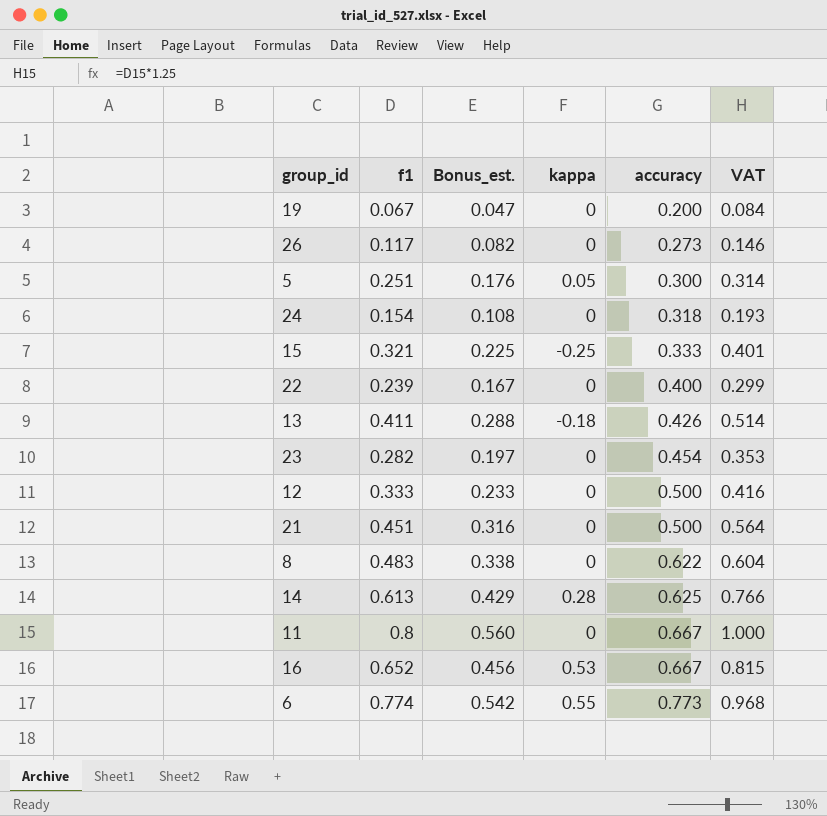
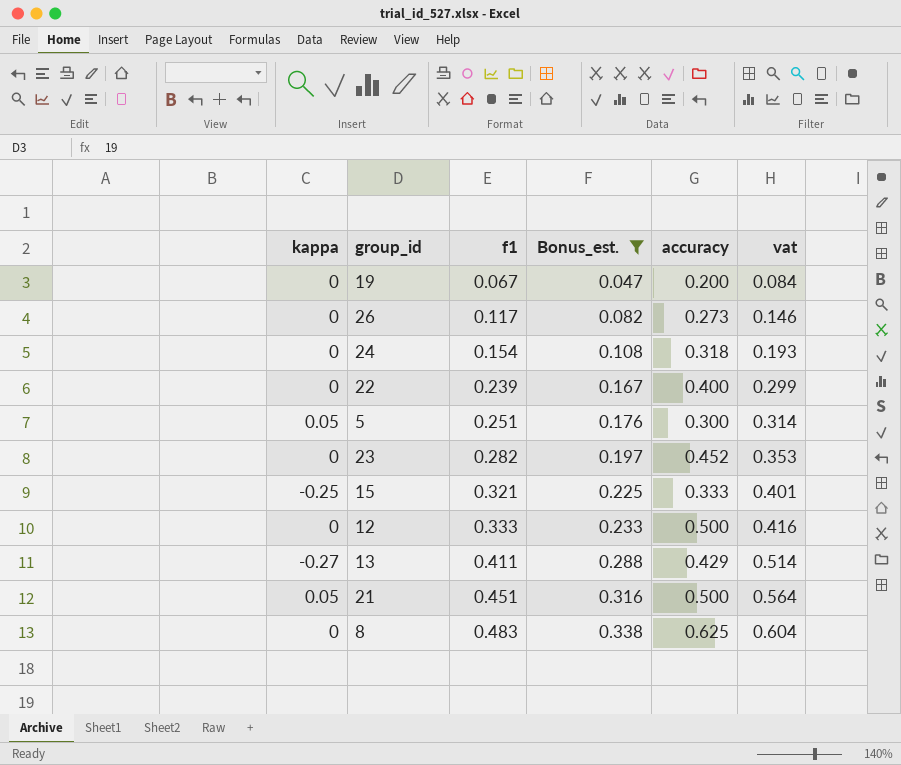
filter: none -> Bonus_est. <= 0.338
row order: accuracy ascending -> f1 ascending
column kappa | position: 4 -> 1
column name: VAT -> vat
23 | accuracy: 0.454 -> 0.452
13 | kappa: -0.18 -> -0.27
13 | accuracy: 0.426 -> 0.429
21 | kappa: 0 -> 0.05
8 | accuracy: 0.622 -> 0.625

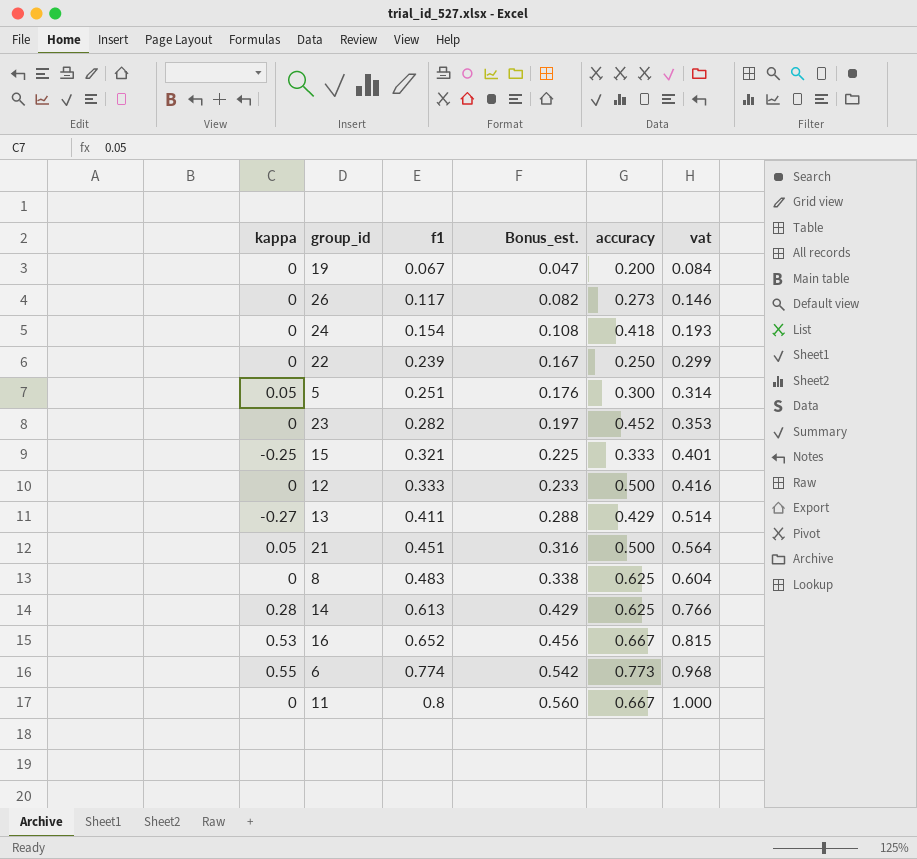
filter: Bonus_est. <= 0.338 -> none
24 | accuracy: 0.318 -> 0.418
22 | accuracy: 0.400 -> 0.250

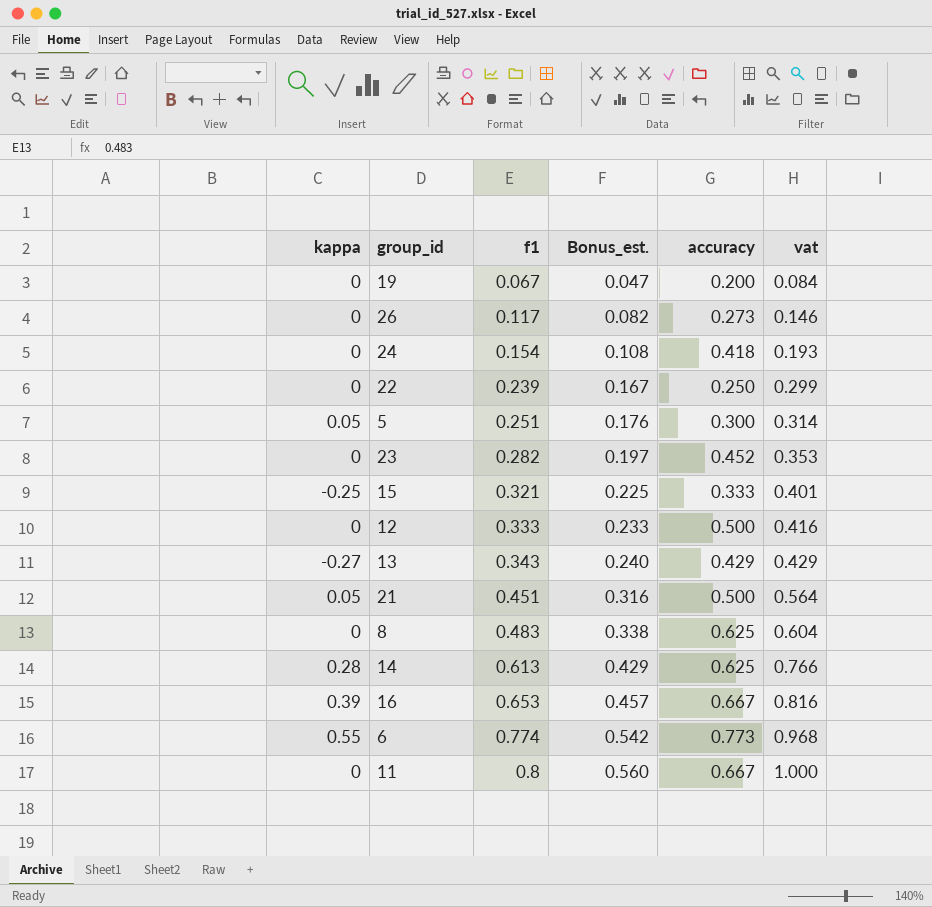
13 | f1: 0.411 -> 0.343
13 | Bonus_est.: 0.288 -> 0.240
13 | vat: 0.514 -> 0.429
16 | kappa: 0.53 -> 0.39
16 | f1: 0.652 -> 0.653
16 | Bonus_est.: 0.456 -> 0.457
16 | vat: 0.815 -> 0.816

